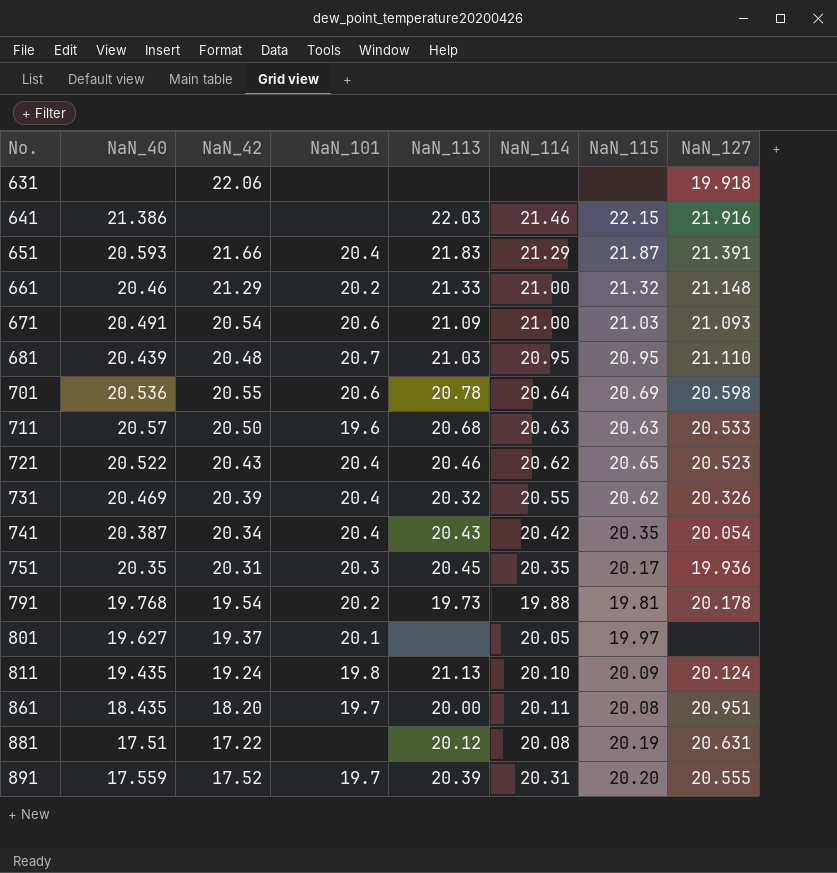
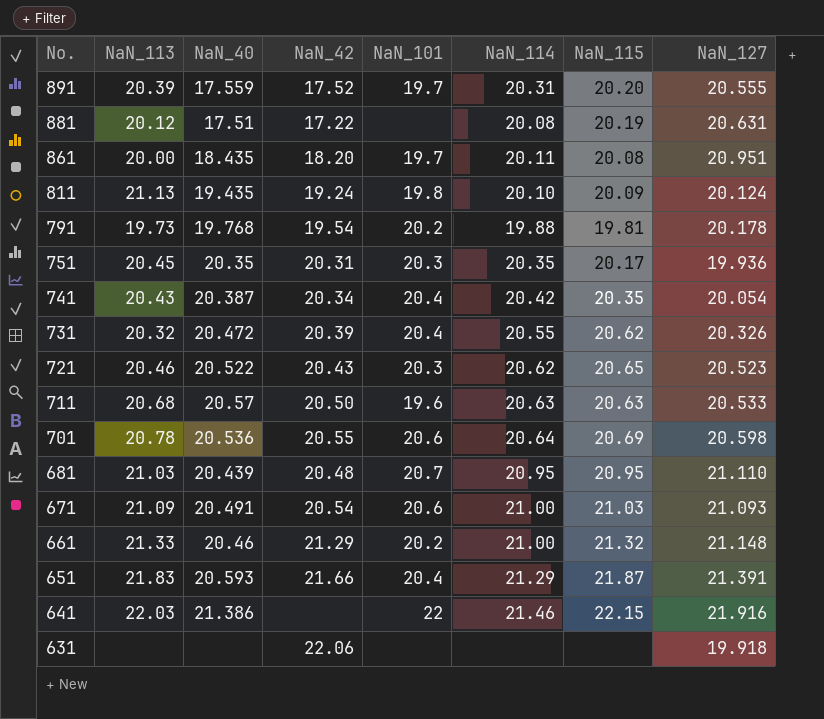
row order: No. ascending -> No. descending
column NaN_113 | position: 5 -> 2
row 801: 19.627 | 19.37 | 20.1 | none | 20.05 | 19.97 | none -> none
731 | NaN_40: 20.469 -> 20.472
721 | NaN_101: 20.4 -> 20.3
641 | NaN_101: none -> 22

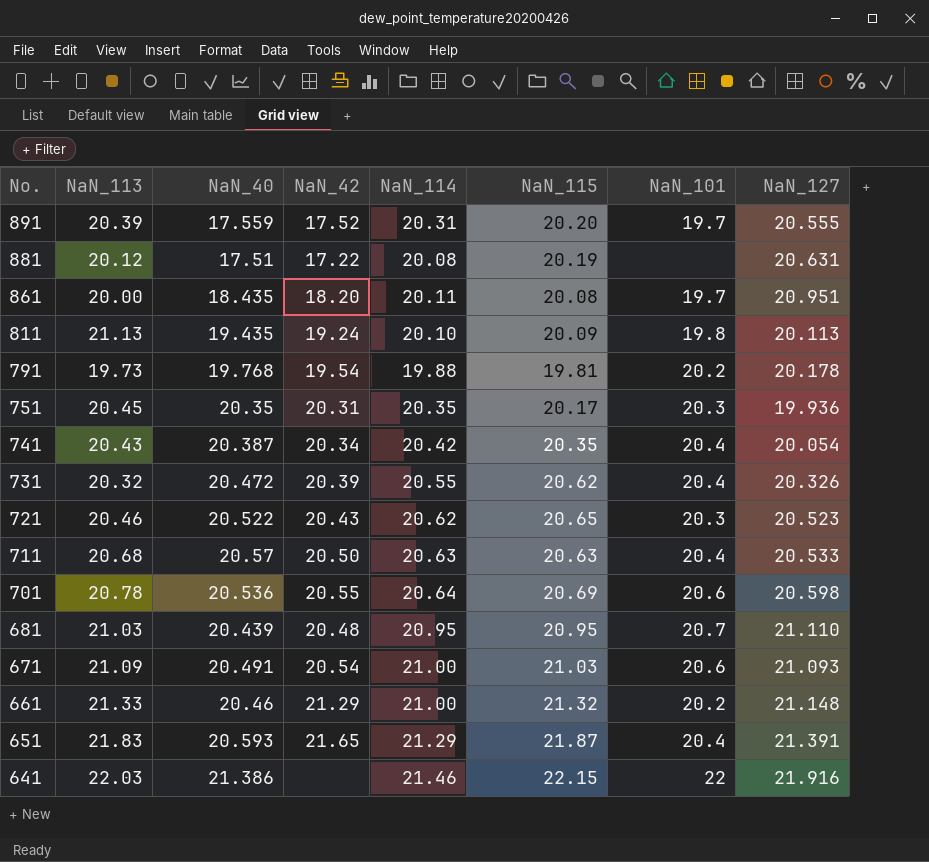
column NaN_101 | position: 5 -> 7
row 631: none | none | 22.06 | none | none | none | 19.918 -> none
811 | NaN_127: 20.124 -> 20.113
711 | NaN_101: 19.6 -> 20.4
651 | NaN_42: 21.66 -> 21.65

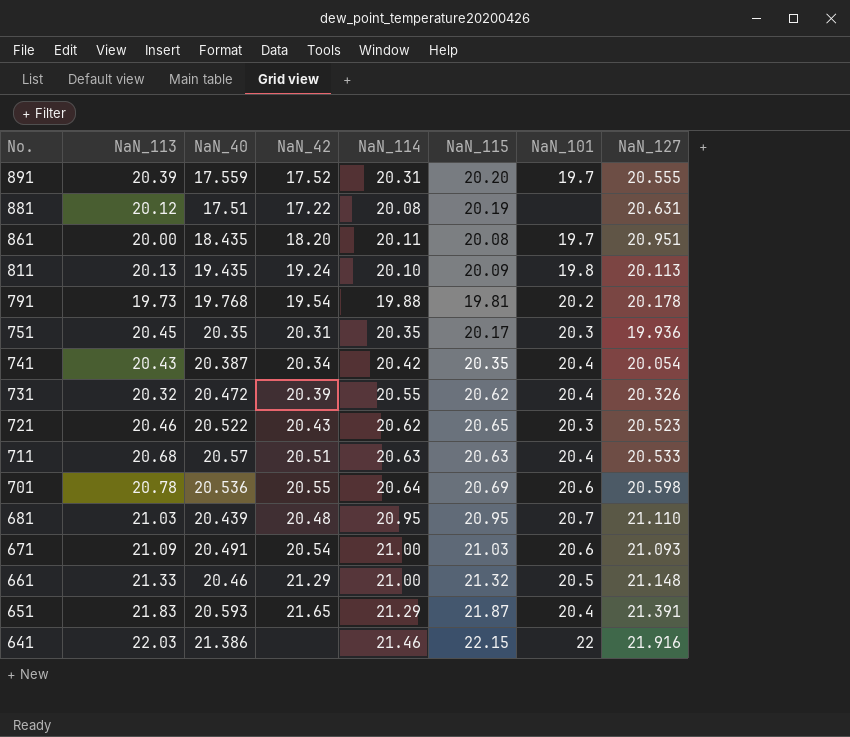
811 | NaN_113: 21.13 -> 20.13
711 | NaN_42: 20.50 -> 20.51
661 | NaN_101: 20.2 -> 20.5

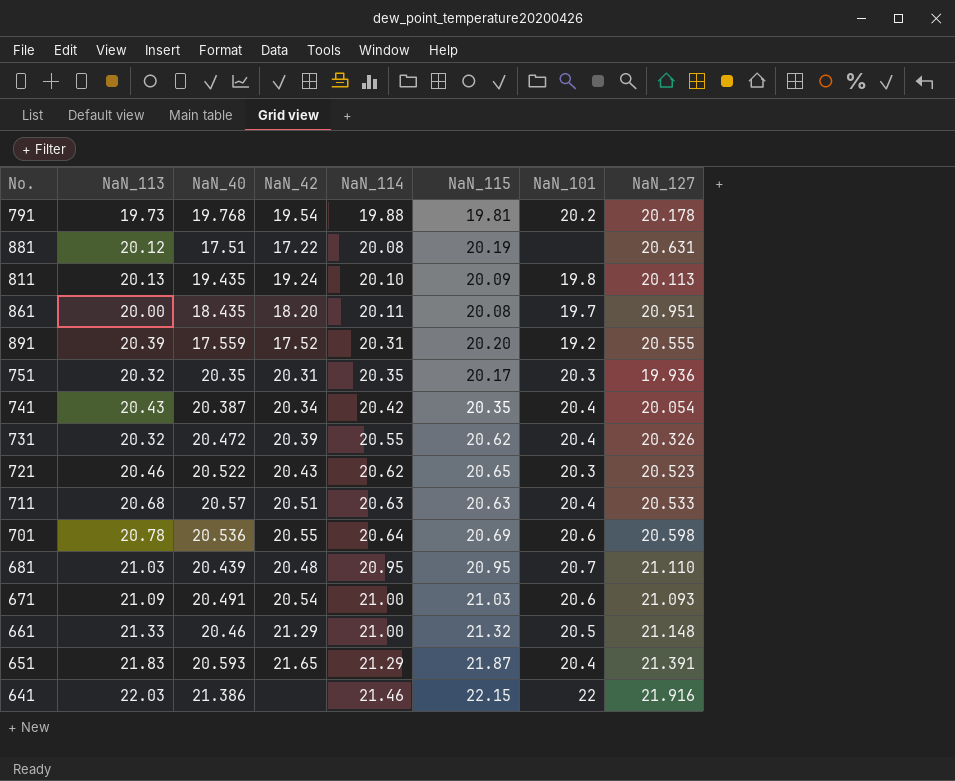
row order: No. descending -> NaN_114 ascending
891 | NaN_101: 19.7 -> 19.2
751 | NaN_113: 20.45 -> 20.32

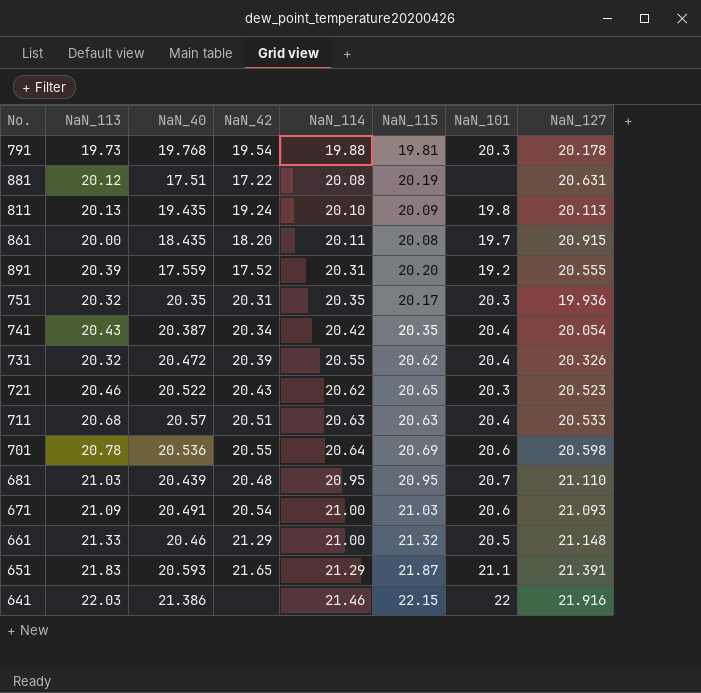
791 | NaN_101: 20.2 -> 20.3
861 | NaN_127: 20.951 -> 20.915
651 | NaN_101: 20.4 -> 21.1

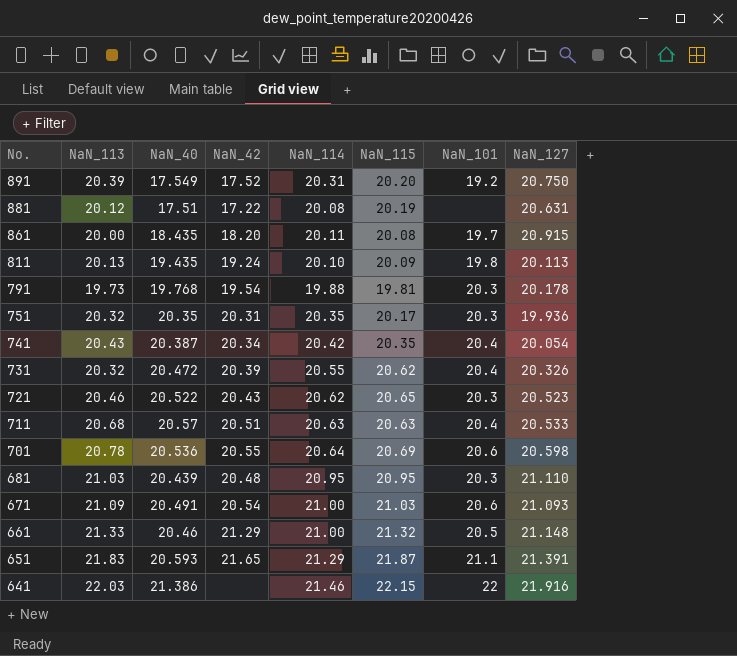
row order: NaN_114 ascending -> No. descending
891 | NaN_40: 17.559 -> 17.549
891 | NaN_127: 20.555 -> 20.750
681 | NaN_101: 20.7 -> 20.3

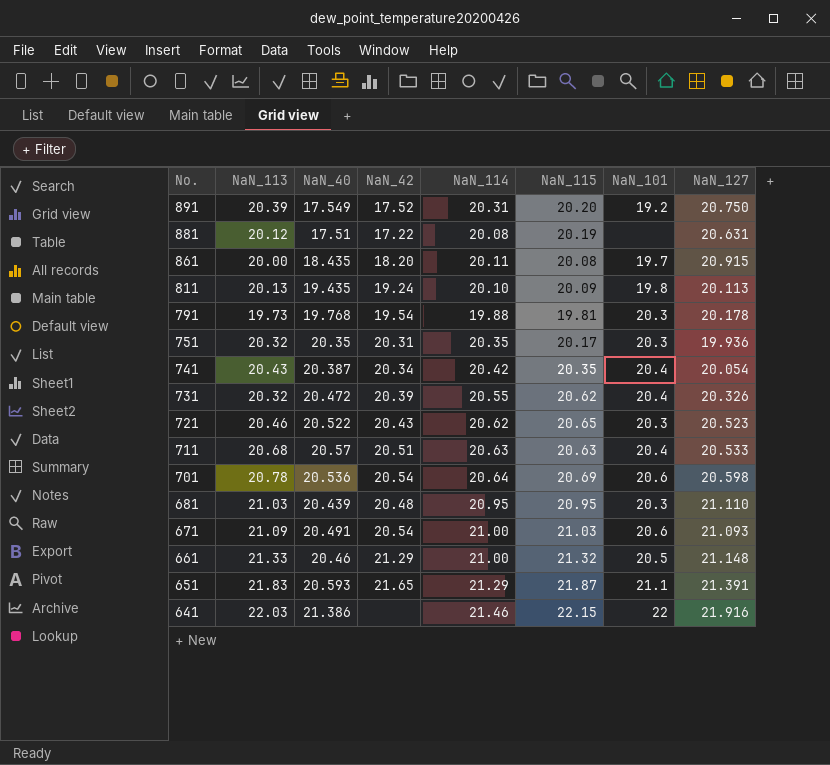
701 | NaN_42: 20.55 -> 20.54

